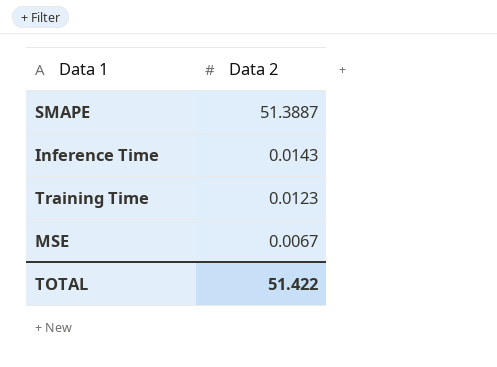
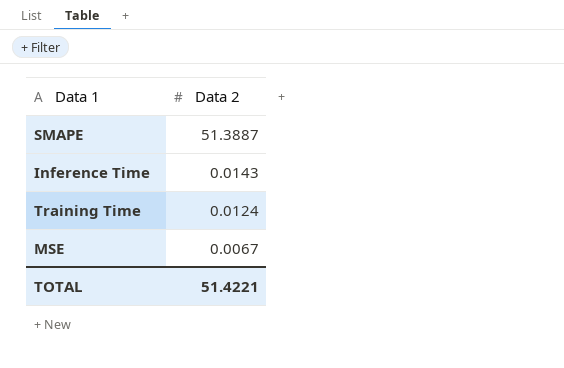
Training Time | Data 2: 0.0123 -> 0.0124
TOTAL | Data 2: 51.422 -> 51.4221

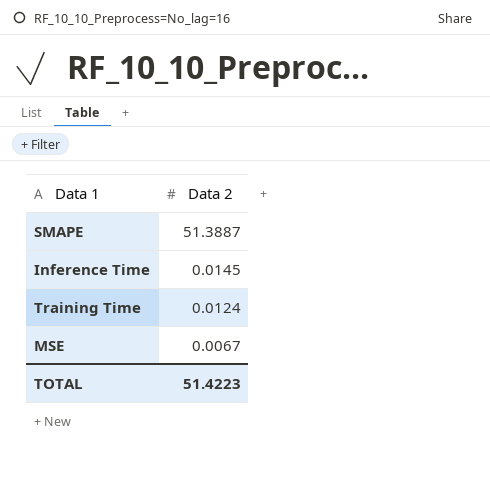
Inference Time | Data 2: 0.0143 -> 0.0145
TOTAL | Data 2: 51.4221 -> 51.4223

